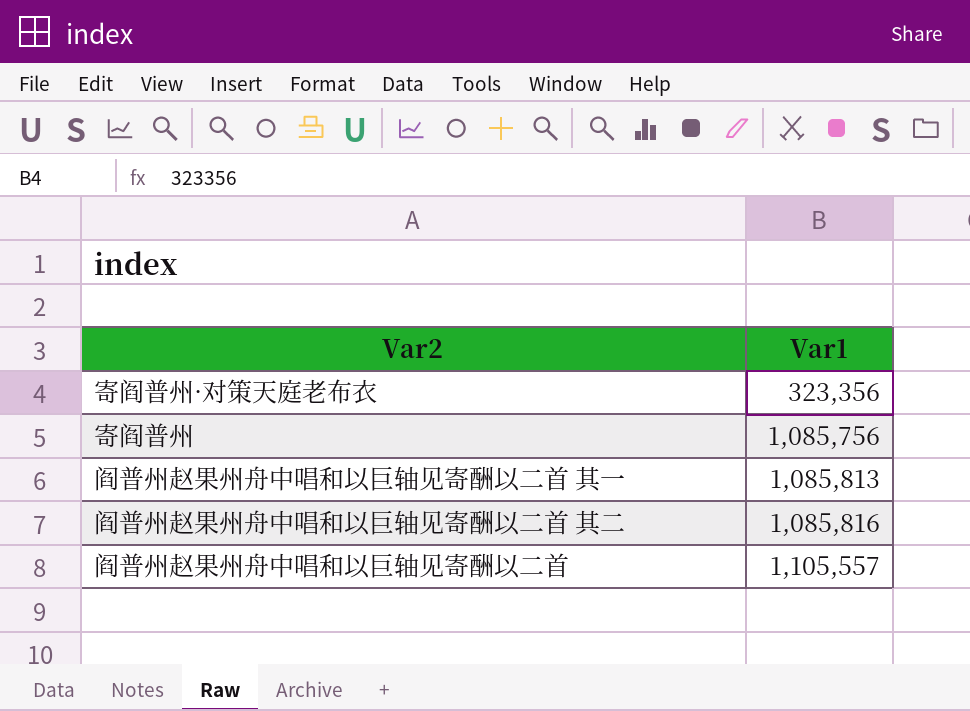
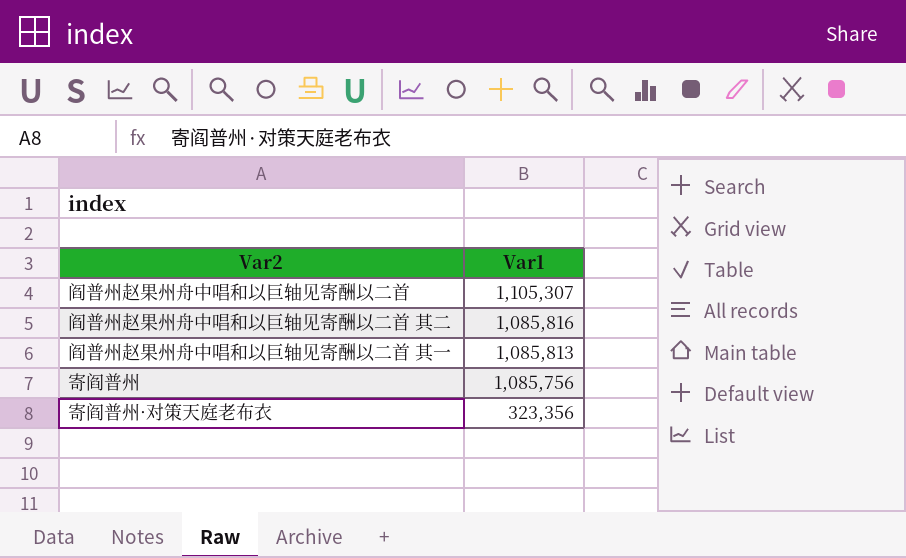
row order: Var1 ascending -> Var1 descending
阎普州赵果州舟中唱和以巨轴见寄酬以二首 | Var1: 1,105,557 -> 1,105,307

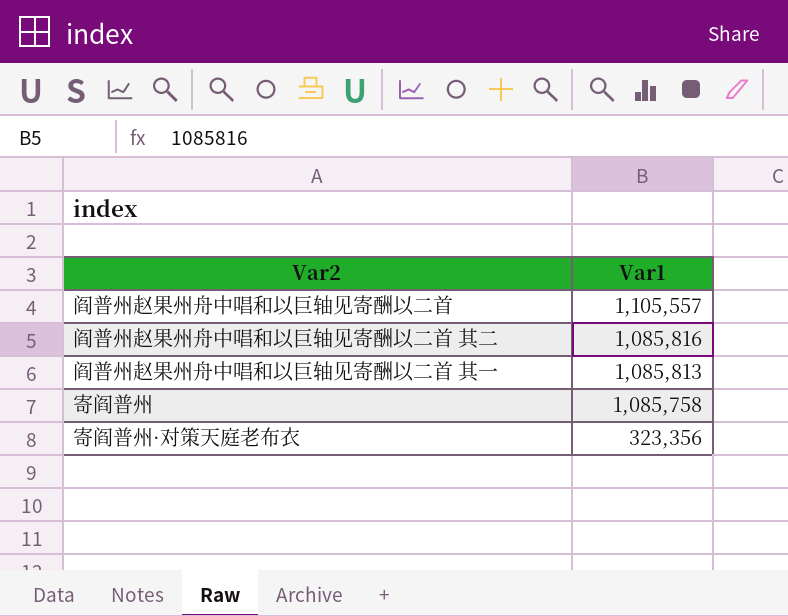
阎普州赵果州舟中唱和以巨轴见寄酬以二首 | Var1: 1,105,307 -> 1,105,557
寄阎普州 | Var1: 1,085,756 -> 1,085,758

